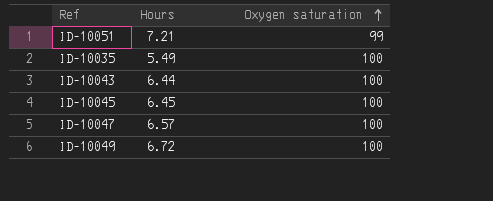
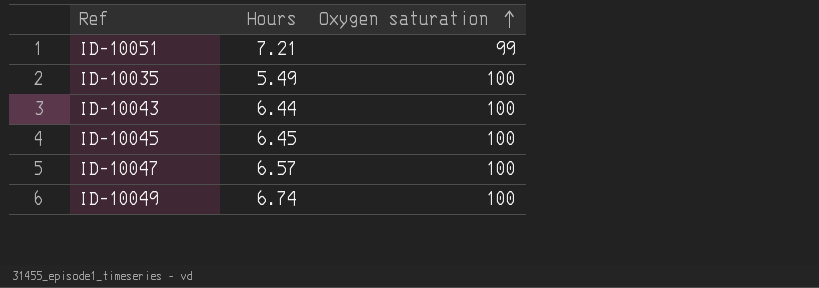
ID-10049 | Hours: 6.72 -> 6.74

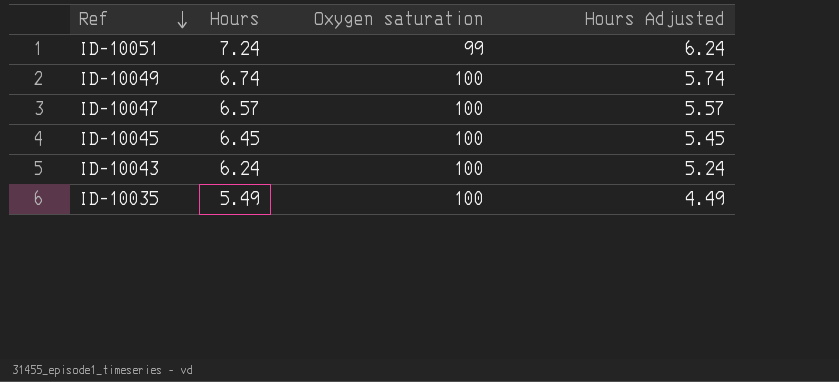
row order: Oxygen saturation ascending -> Ref descending
column Hours Adjusted | formula: none -> [Hours] - 1
ID-10051 | Hours: 7.21 -> 7.24
ID-10043 | Hours: 6.44 -> 6.24

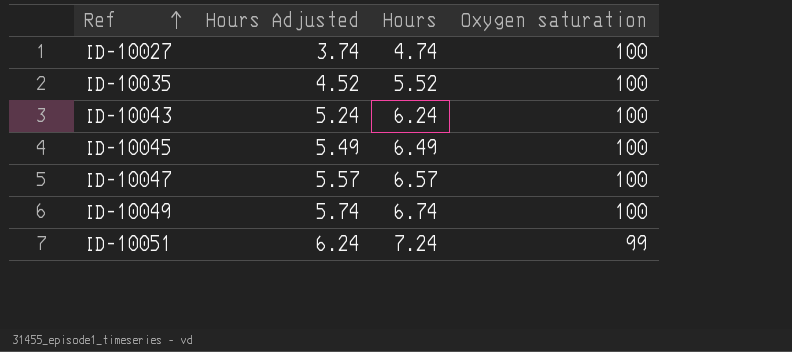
row order: Ref descending -> Ref ascending
column Hours Adjusted | position: 4 -> 2
row ID-10027: none -> 3.74 | 4.74 | 100
ID-10035 | Hours Adjusted: 4.49 -> 4.52
ID-10035 | Hours: 5.49 -> 5.52
ID-10045 | Hours Adjusted: 5.45 -> 5.49
ID-10045 | Hours: 6.45 -> 6.49

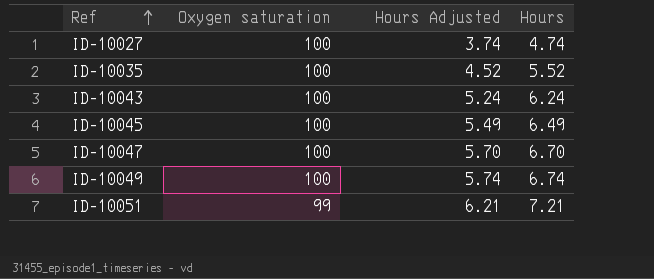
column Oxygen saturation | position: 4 -> 2
ID-10047 | Hours Adjusted: 5.57 -> 5.70
ID-10047 | Hours: 6.57 -> 6.70
ID-10051 | Hours Adjusted: 6.24 -> 6.21
ID-10051 | Hours: 7.24 -> 7.21

